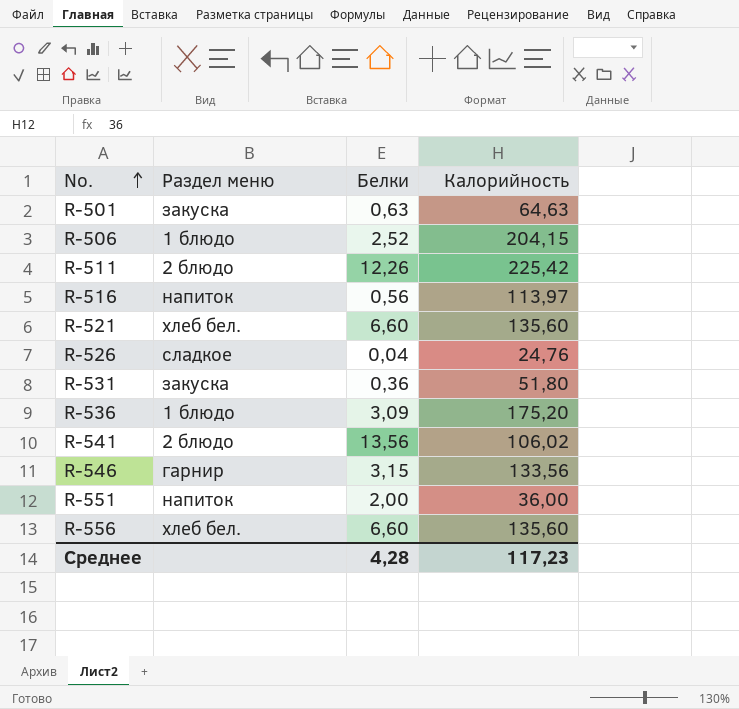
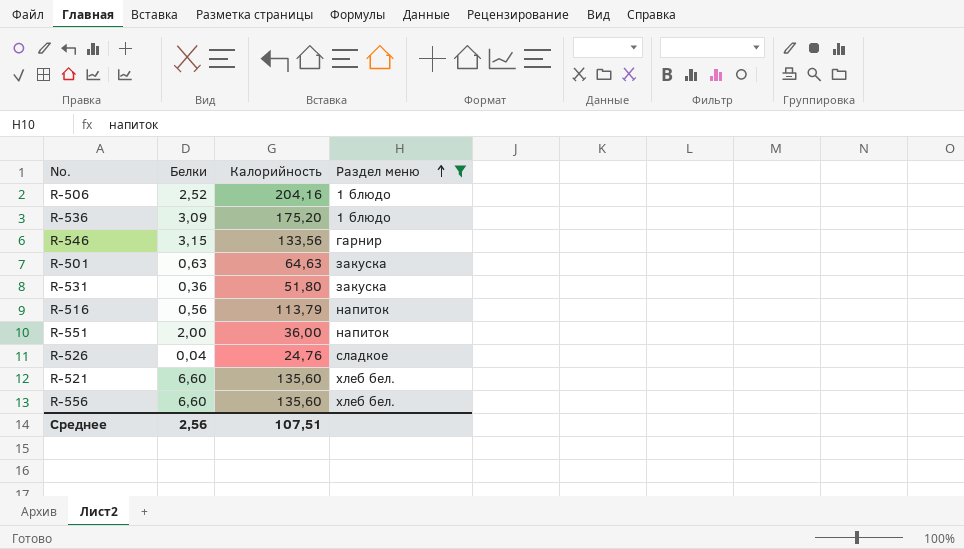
filter: none -> Раздел меню != 2 блюдо
row order: No. ascending -> Раздел меню ascending
column Раздел меню | position: 2 -> 4
R-506 | Калорийность: 204,15 -> 204,16
R-516 | Калорийность: 113,97 -> 113,79
Среднее | Белки: 4,28 -> 2,56
Среднее | Калорийность: 117,23 -> 107,51

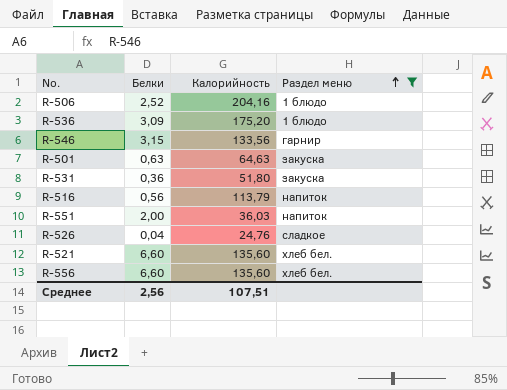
R-551 | Калорийность: 36,00 -> 36,03

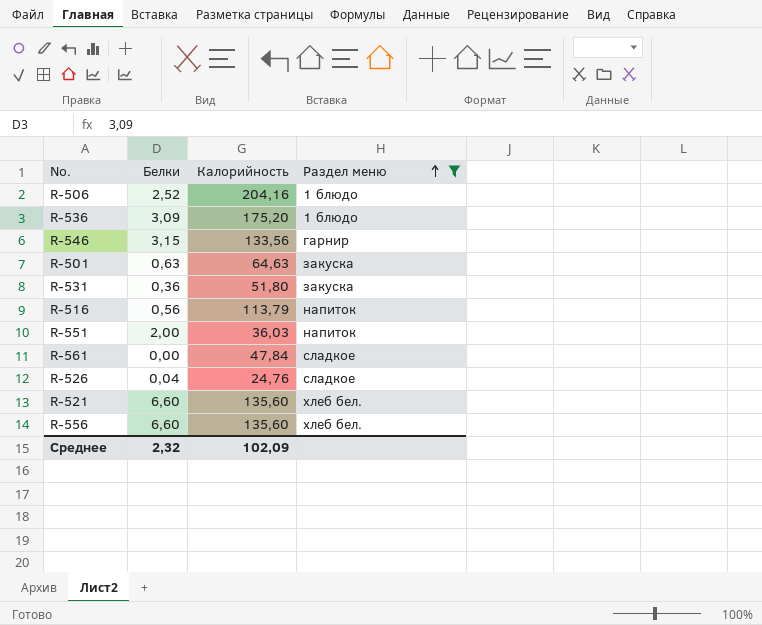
row R-561: none -> 0,00 | 47,84 | сладкое
Среднее | Белки: 2,56 -> 2,32
Среднее | Калорийность: 107,51 -> 102,09

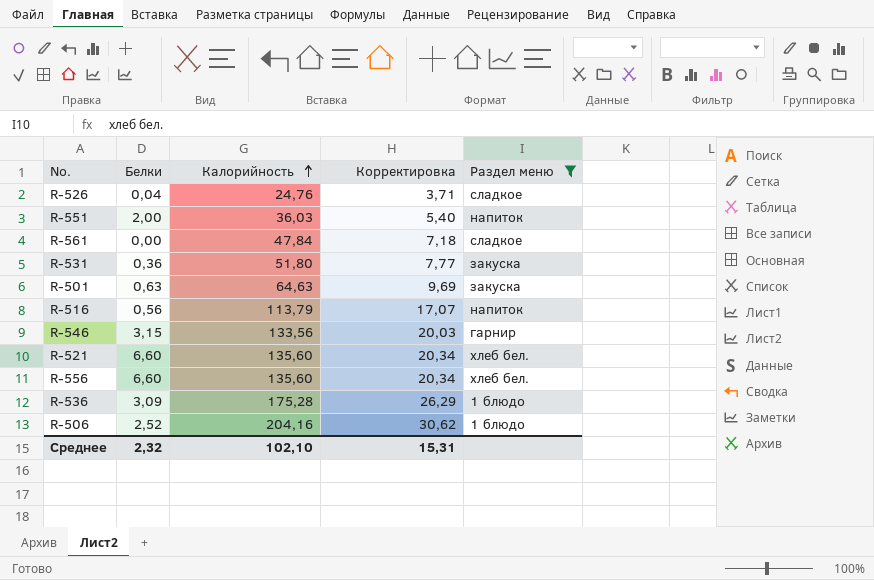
row order: Раздел меню ascending -> Калорийность ascending
column Корректировка | formula: none -> [Калорийность] * 0,15
R-536 | Калорийность: 175,20 -> 175,28
Среднее | Калорийность: 102,09 -> 102,10

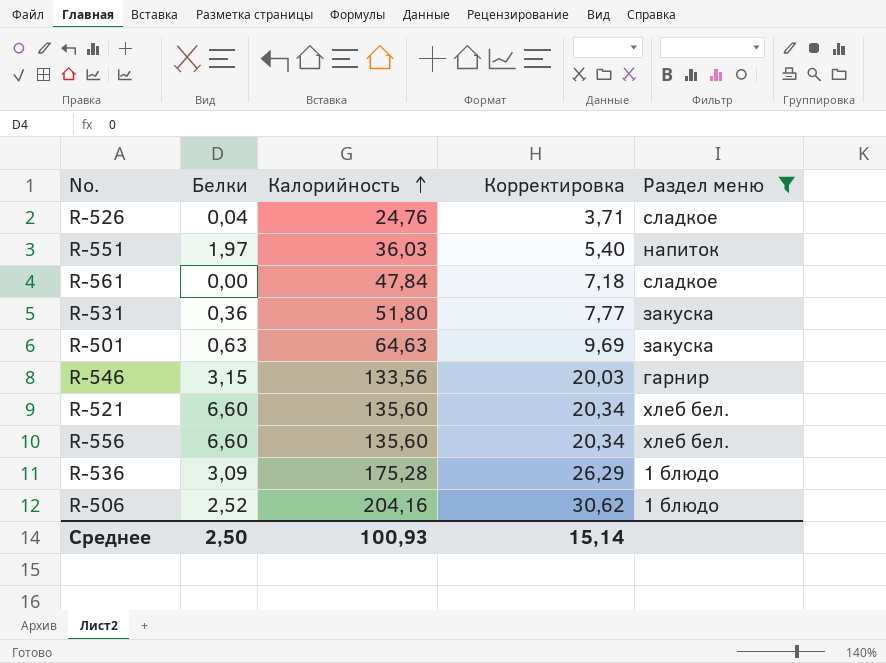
row R-516: 0,56 | 113,79 | 17,07 | напиток -> none
R-551 | Белки: 2,00 -> 1,97
Среднее | Белки: 2,32 -> 2,50
Среднее | Калорийность: 102,10 -> 100,93
Среднее | Корректировка: 15,31 -> 15,14

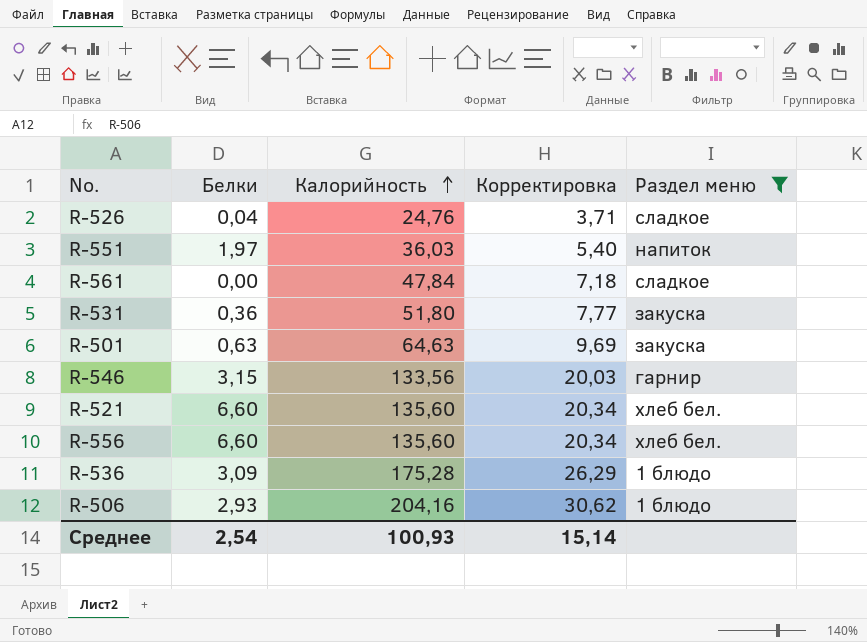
R-506 | Белки: 2,52 -> 2,93
Среднее | Белки: 2,50 -> 2,54

